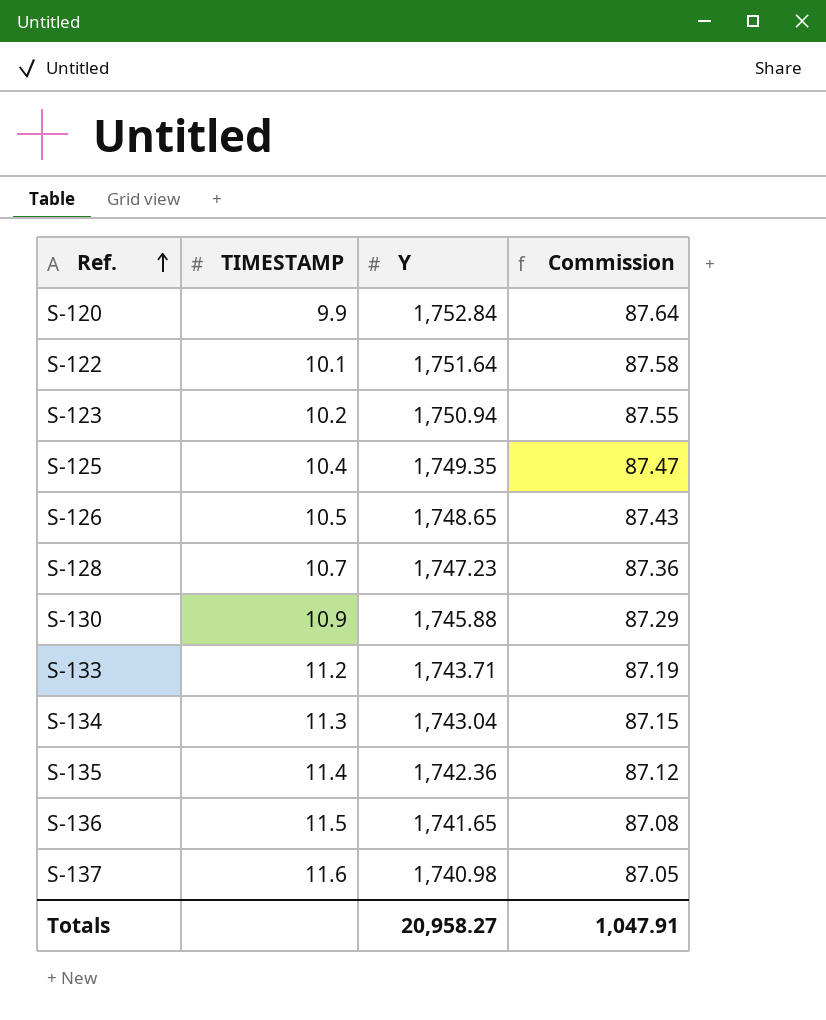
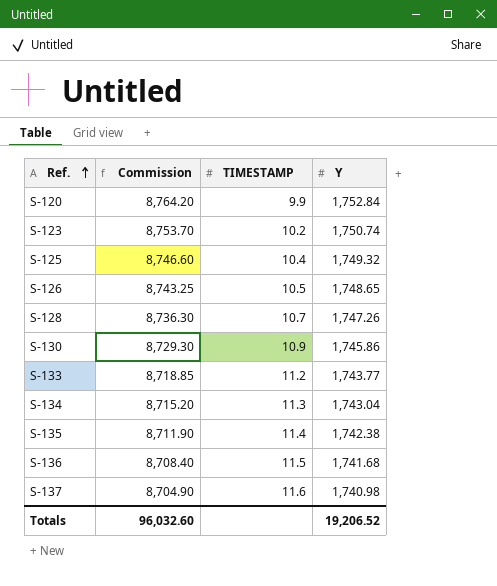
column Commission | formula: [Y] * 0.05 -> [Y] * 5
column Commission | position: 4 -> 2
row S-122: 10.1 | 1,751.64 | 87.58 -> none
S-123 | Y: 1,750.94 -> 1,750.74
S-125 | Y: 1,749.35 -> 1,749.32
S-128 | Y: 1,747.23 -> 1,747.26
S-130 | Y: 1,745.88 -> 1,745.86
S-133 | Y: 1,743.71 -> 1,743.77
S-135 | Y: 1,742.36 -> 1,742.38
S-136 | Y: 1,741.65 -> 1,741.68
Totals | Commission: 1,047.91 -> 96,032.60
Totals | Y: 20,958.27 -> 19,206.52

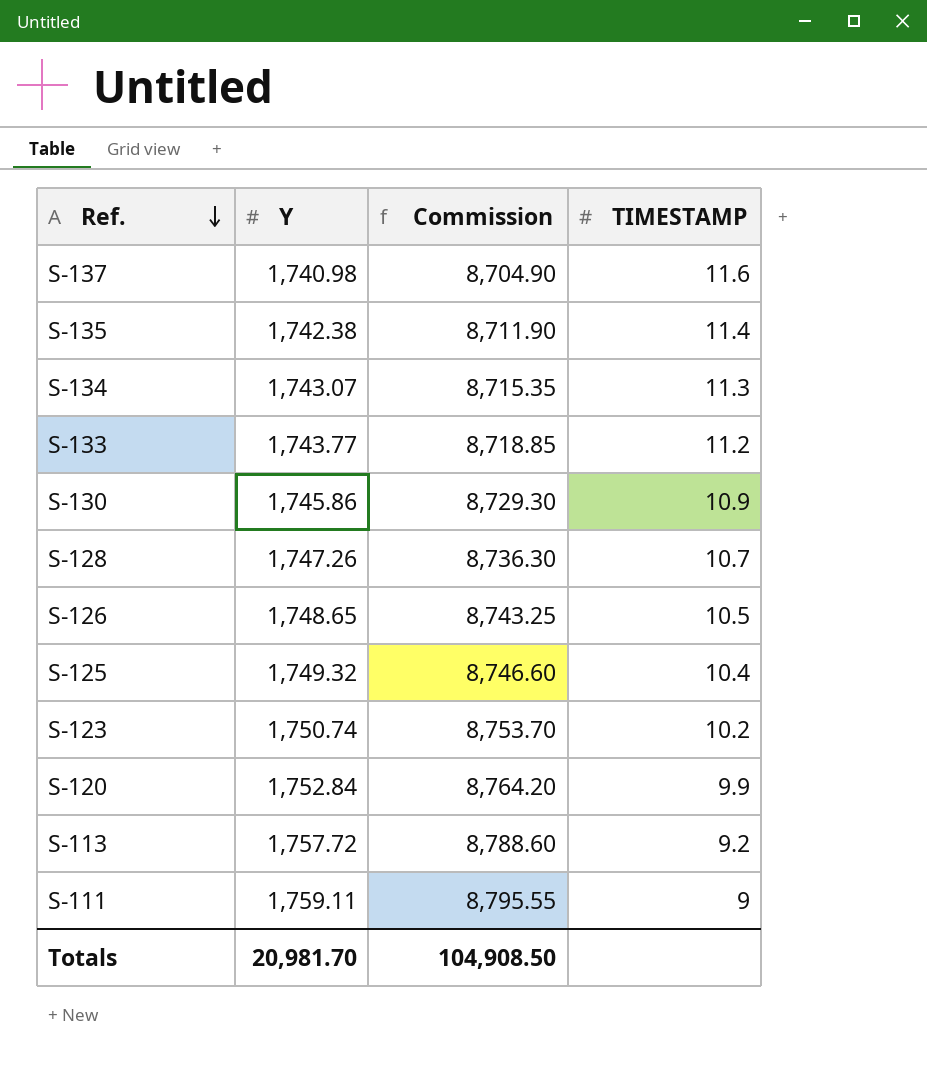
row order: Ref. ascending -> Ref. descending
column Y | position: 4 -> 2
row S-136: 8,708.40 | 11.5 | 1,741.68 -> none
S-134 | Y: 1,743.04 -> 1,743.07
S-134 | Commission: 8,715.20 -> 8,715.35
row S-113: none -> 1,757.72 | 8,788.60 | 9.2
row S-111: none -> 1,759.11 | 8,795.55 | 9
Totals | Y: 19,206.52 -> 20,981.70
Totals | Commission: 96,032.60 -> 104,908.50

